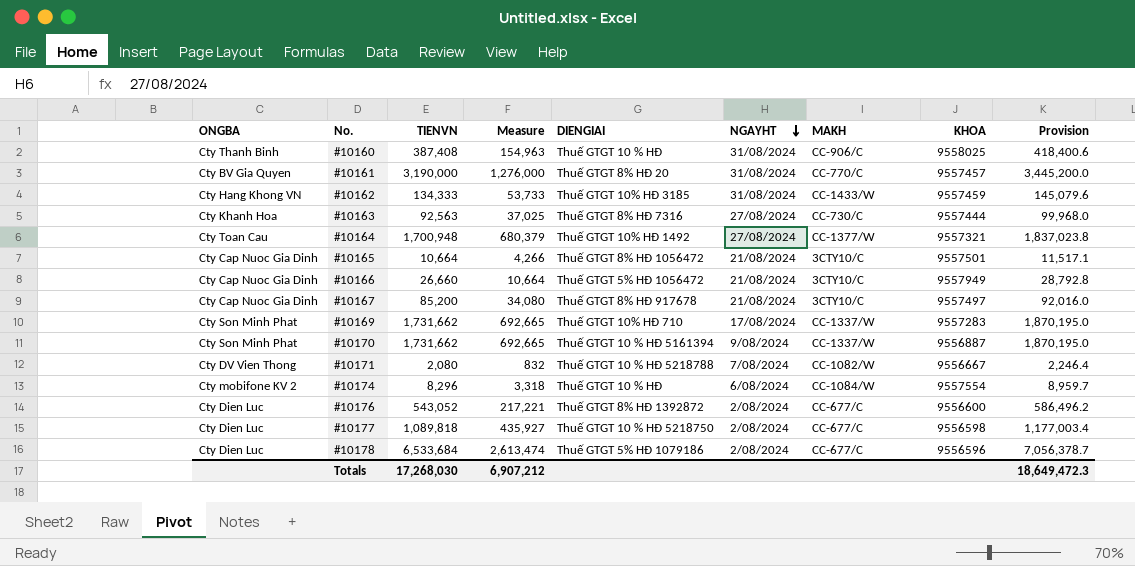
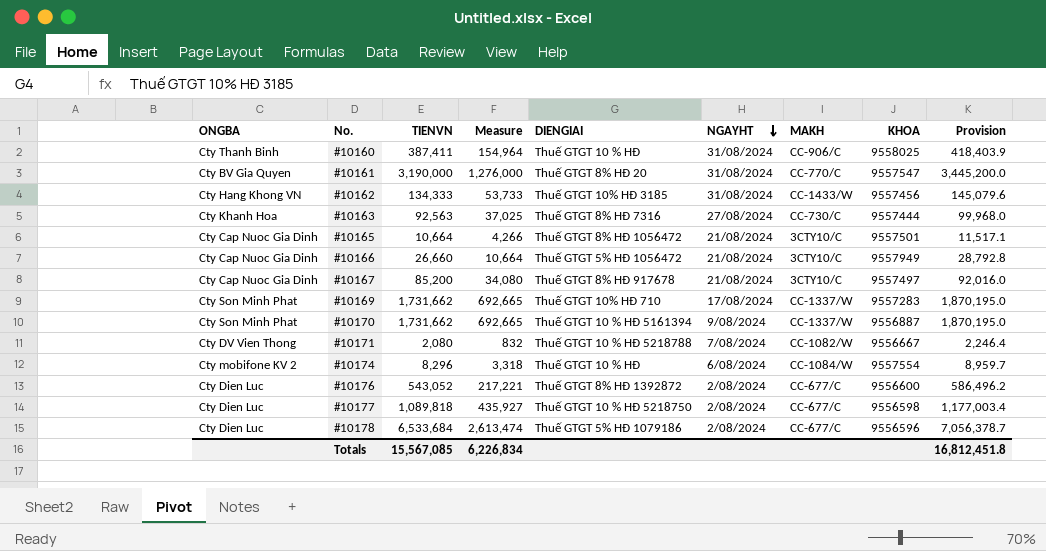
row #10164: Cty Toan Cau | 1,700,948 | 680,379 | Thuế GTGT 10% HĐ 1492 | 27/08/2024 | CC-1377/W | 9557321 | 1,837,023.8 -> none
#10160 | TIENVN: 387,408 -> 387,411
#10160 | Measure: 154,963 -> 154,964
#10160 | Provision: 418,400.6 -> 418,403.9
#10161 | KHOA: 9557457 -> 9557547
#10162 | KHOA: 9557459 -> 9557456
Totals | TIENVN: 17,268,030 -> 15,567,085
Totals | Measure: 6,907,212 -> 6,226,834
Totals | Provision: 18,649,472.3 -> 16,812,451.8

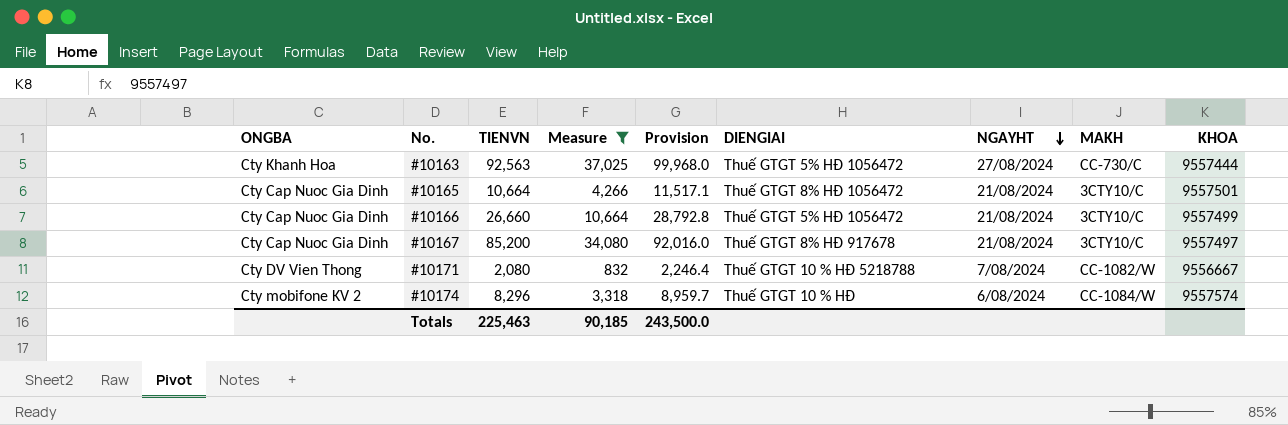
filter: none -> Measure <= 37,025
column Provision | position: 9 -> 5
#10163 | DIENGIAI: Thuế GTGT 8% HĐ 7316 -> Thuế GTGT 5% HĐ 1056472
#10166 | KHOA: 9557949 -> 9557499
#10174 | KHOA: 9557554 -> 9557574
Totals | TIENVN: 15,567,085 -> 225,463
Totals | Measure: 6,226,834 -> 90,185
Totals | Provision: 16,812,451.8 -> 243,500.0

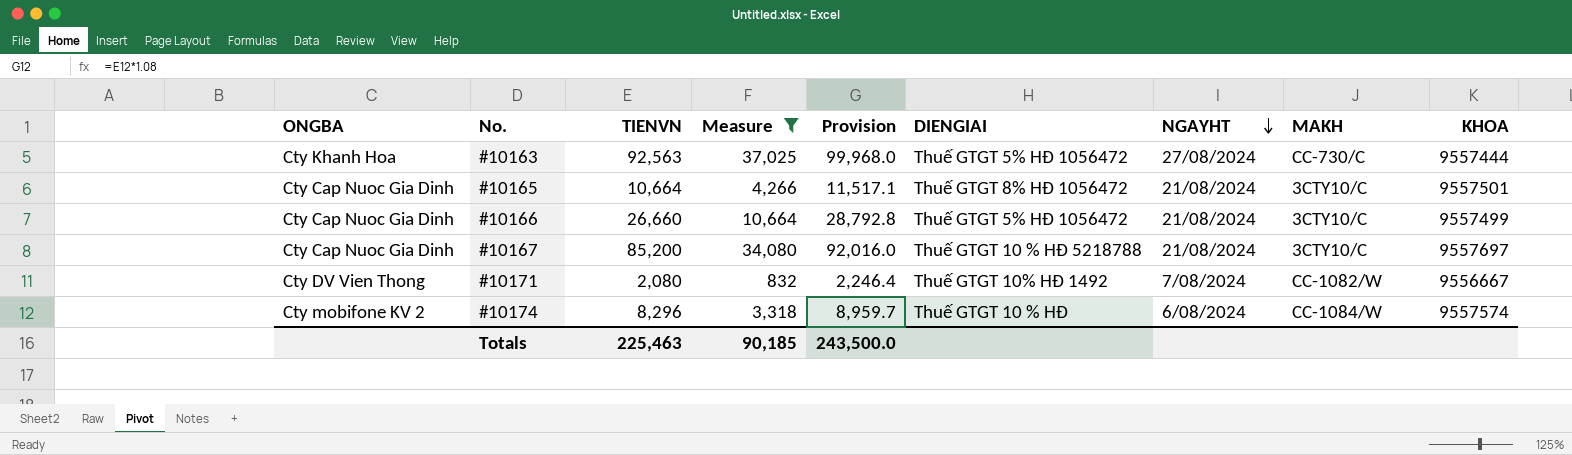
#10167 | DIENGIAI: Thuế GTGT 8% HĐ 917678 -> Thuế GTGT 10 % HĐ 5218788
#10167 | KHOA: 9557497 -> 9557697
#10171 | DIENGIAI: Thuế GTGT 10 % HĐ 5218788 -> Thuế GTGT 10% HĐ 1492

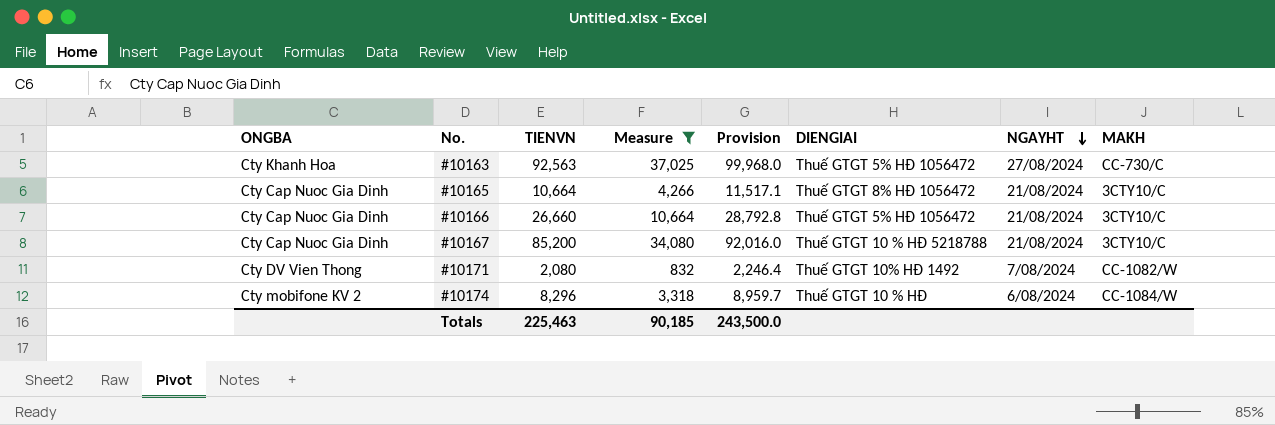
column KHOA | position: 9 -> none

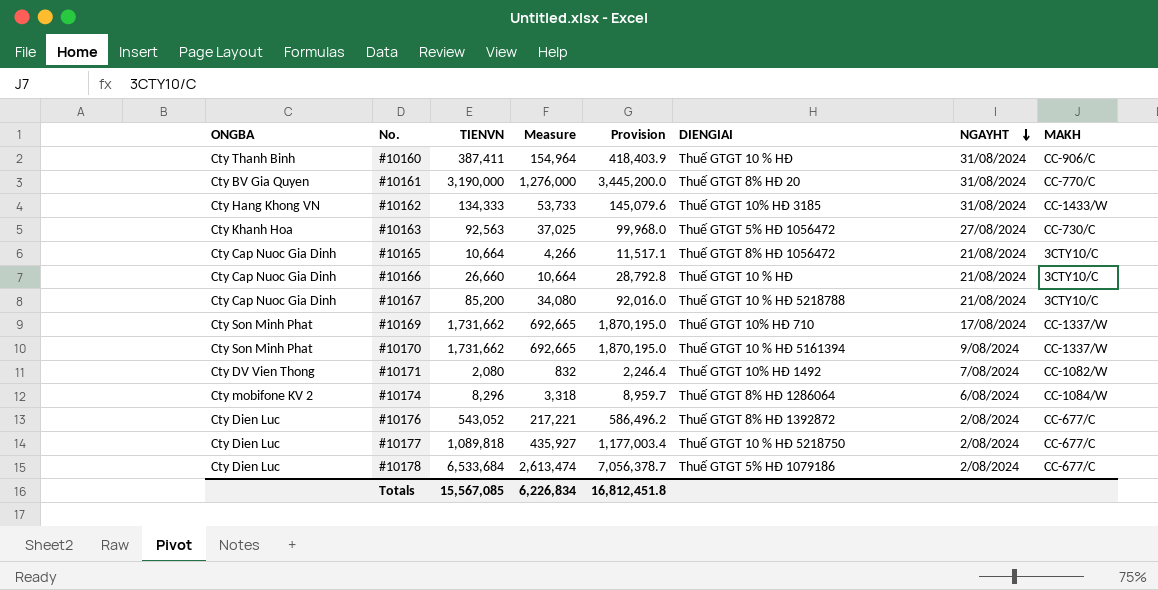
filter: Measure <= 37,025 -> none
#10166 | DIENGIAI: Thuế GTGT 5% HĐ 1056472 -> Thuế GTGT 10 % HĐ
#10174 | DIENGIAI: Thuế GTGT 10 % HĐ -> Thuế GTGT 8% HĐ 1286064
Totals | TIENVN: 225,463 -> 15,567,085
Totals | Measure: 90,185 -> 6,226,834
Totals | Provision: 243,500.0 -> 16,812,451.8

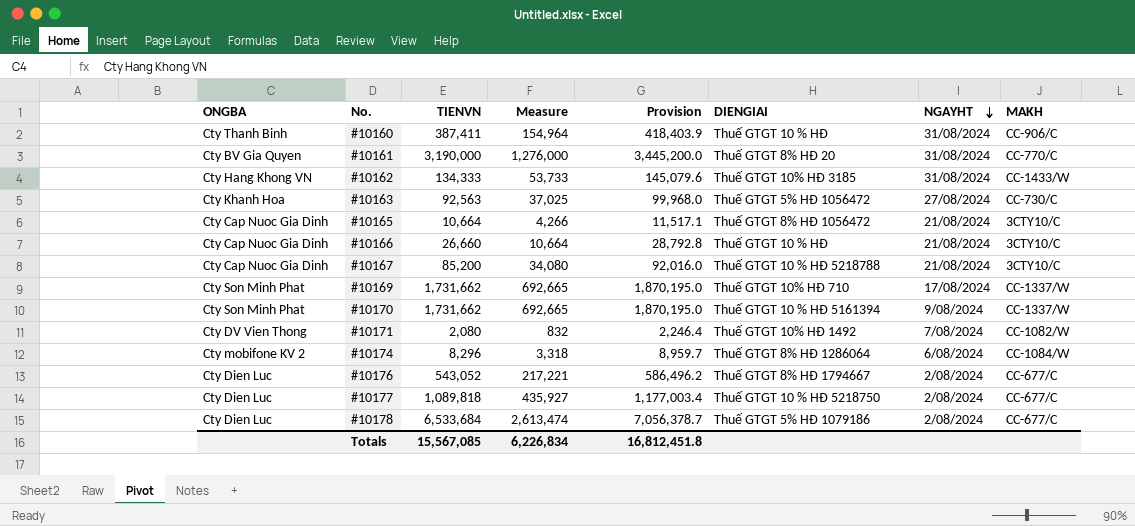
#10176 | DIENGIAI: Thuế GTGT 8% HĐ 1392872 -> Thuế GTGT 8% HĐ 1794667

